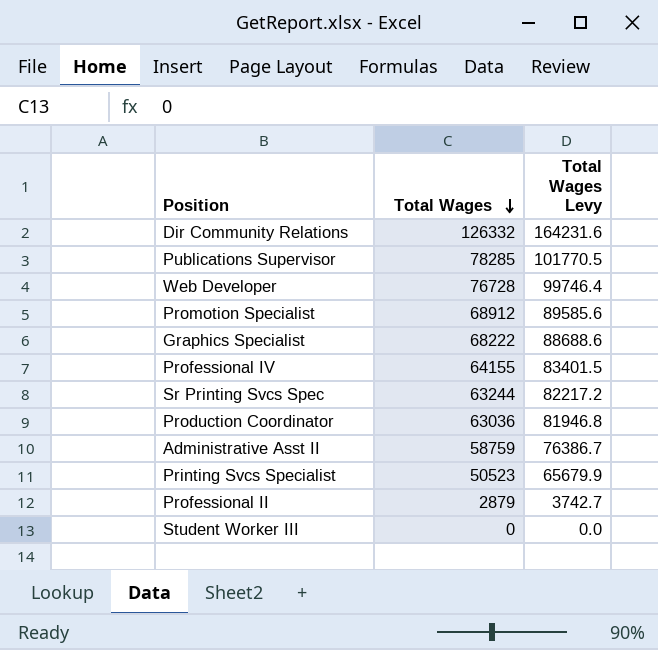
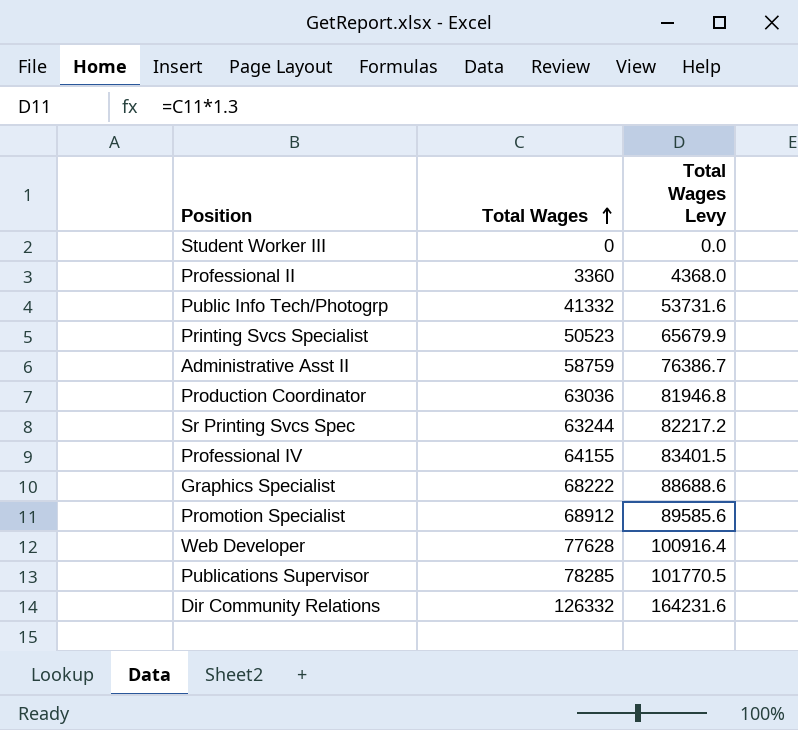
row order: Total Wages descending -> Total Wages ascending
Professional II | Total Wages: 2879 -> 3360
Professional II | Total Wages Levy: 3742.7 -> 4368.0
row Public Info Tech/Photogrp: none -> 41332 | 53731.6
Web Developer | Total Wages: 76728 -> 77628
Web Developer | Total Wages Levy: 99746.4 -> 100916.4

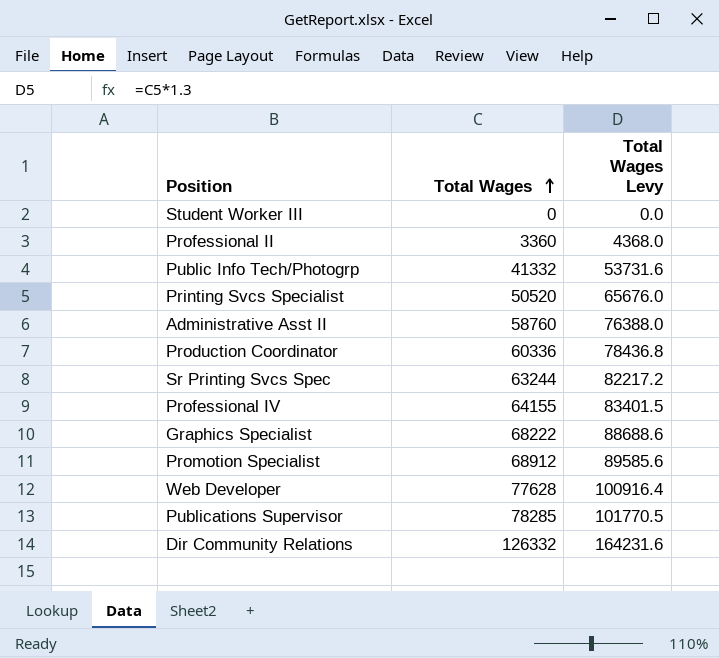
Printing Svcs Specialist | Total Wages: 50523 -> 50520
Printing Svcs Specialist | Total Wages Levy: 65679.9 -> 65676.0
Administrative Asst II | Total Wages: 58759 -> 58760
Administrative Asst II | Total Wages Levy: 76386.7 -> 76388.0
Production Coordinator | Total Wages: 63036 -> 60336
Production Coordinator | Total Wages Levy: 81946.8 -> 78436.8

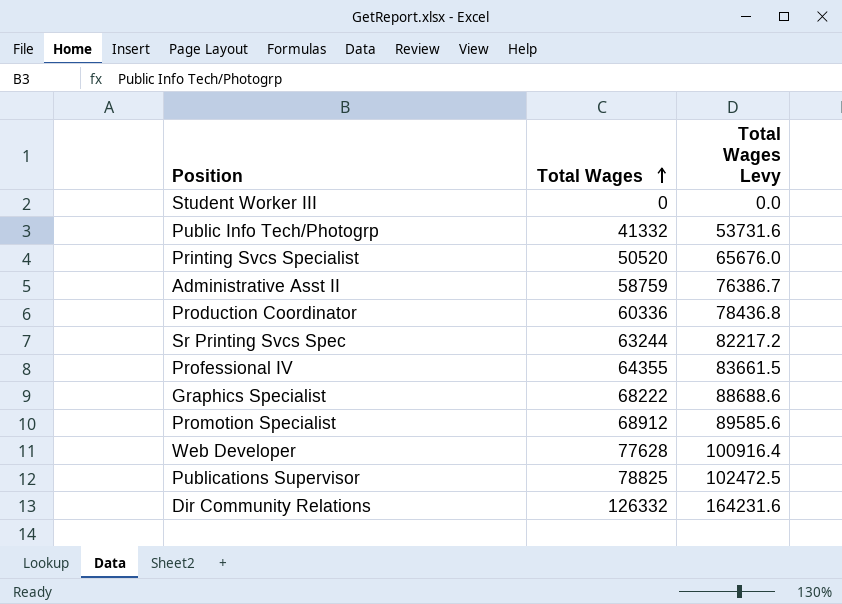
row Professional II: 3360 | 4368.0 -> none
Administrative Asst II | Total Wages: 58760 -> 58759
Administrative Asst II | Total Wages Levy: 76388.0 -> 76386.7
Professional IV | Total Wages: 64155 -> 64355
Professional IV | Total Wages Levy: 83401.5 -> 83661.5
Publications Supervisor | Total Wages: 78285 -> 78825
Publications Supervisor | Total Wages Levy: 101770.5 -> 102472.5

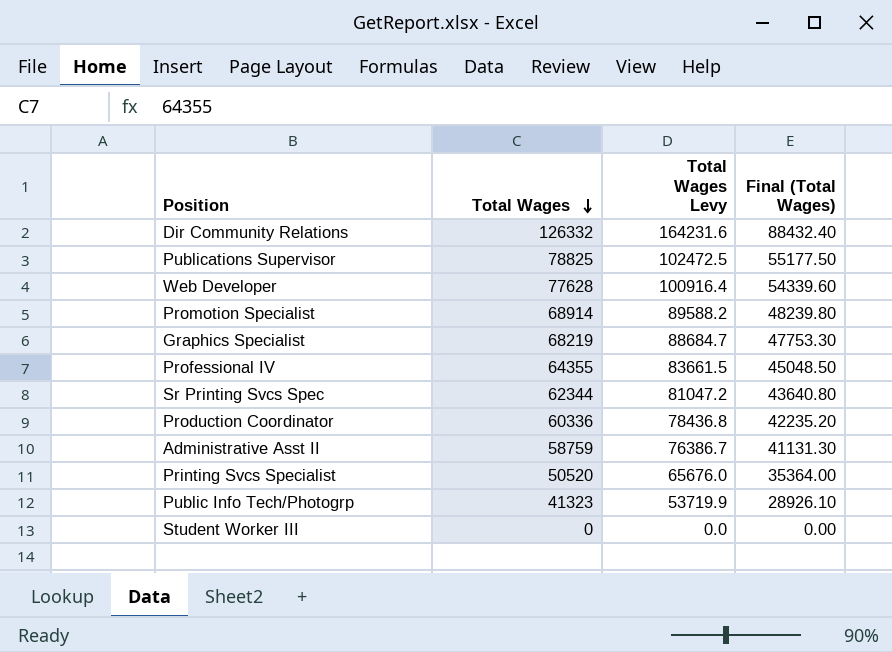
row order: Total Wages ascending -> Total Wages descending
column Final (Total Wages) | formula: none -> [Total Wages] * 0.7
Promotion Specialist | Total Wages: 68912 -> 68914
Promotion Specialist | Total Wages Levy: 89585.6 -> 89588.2
Graphics Specialist | Total Wages: 68222 -> 68219
Graphics Specialist | Total Wages Levy: 88688.6 -> 88684.7
Sr Printing Svcs Spec | Total Wages: 63244 -> 62344
Sr Printing Svcs Spec | Total Wages Levy: 82217.2 -> 81047.2
Public Info Tech/Photogrp | Total Wages: 41332 -> 41323
Public Info Tech/Photogrp | Total Wages Levy: 53731.6 -> 53719.9

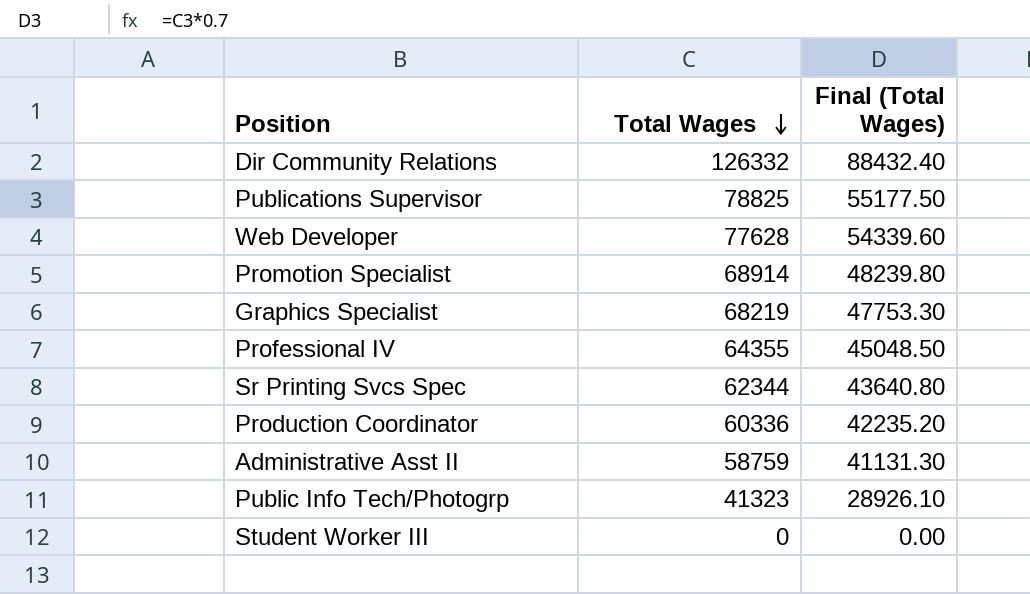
column Total Wages Levy | formula: [Total Wages] * 1.3 -> none
row Printing Svcs Specialist: 50520 | 65676.0 | 35364.00 -> none

